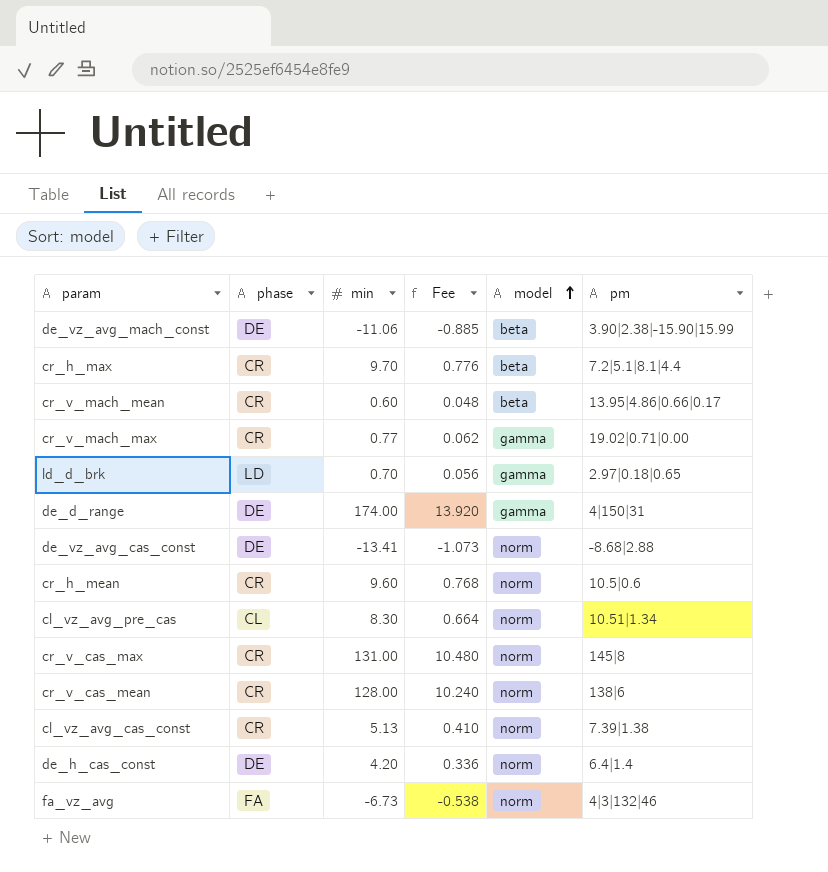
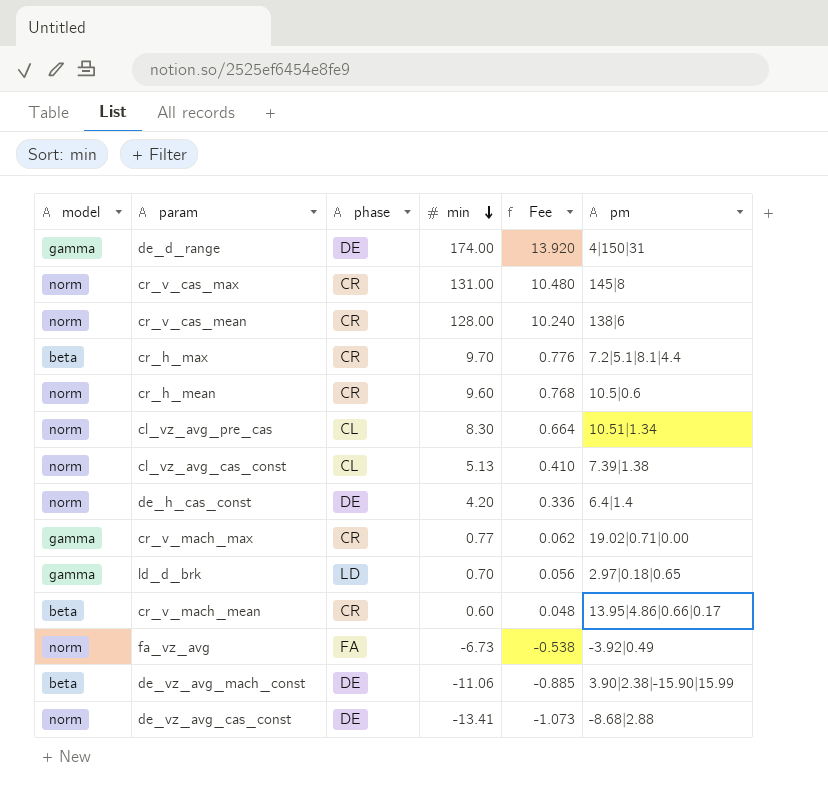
row order: model ascending -> min descending
column model | position: 5 -> 1
cl_vz_avg_cas_const | phase: CR -> CL
fa_vz_avg | pm: 4|3|132|46 -> -3.92|0.49

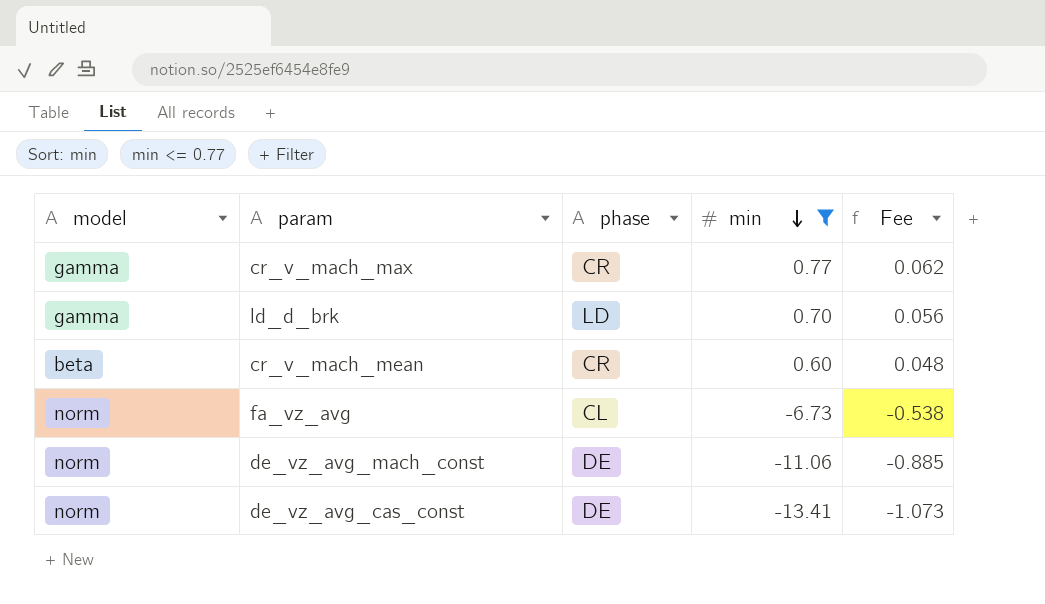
filter: none -> min <= 0.77
column pm | position: 6 -> none
fa_vz_avg | phase: FA -> CL
de_vz_avg_mach_const | model: beta -> norm

